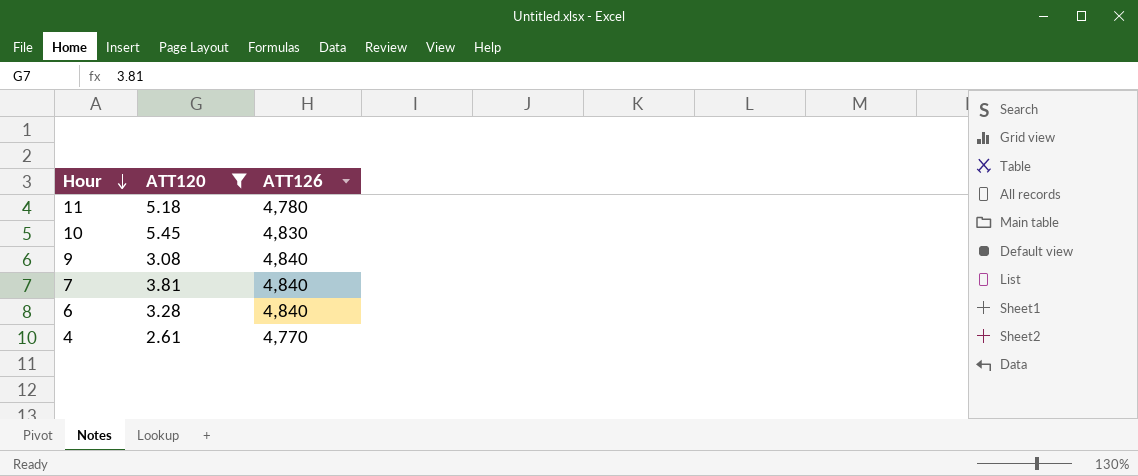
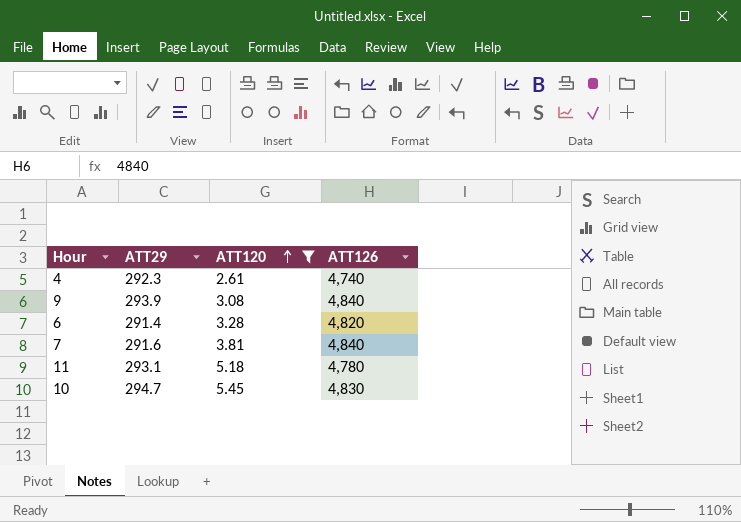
row order: Hour descending -> ATT120 ascending
column ATT29 | position: none -> 2
4 | ATT126: 4,770 -> 4,740
6 | ATT126: 4,840 -> 4,820

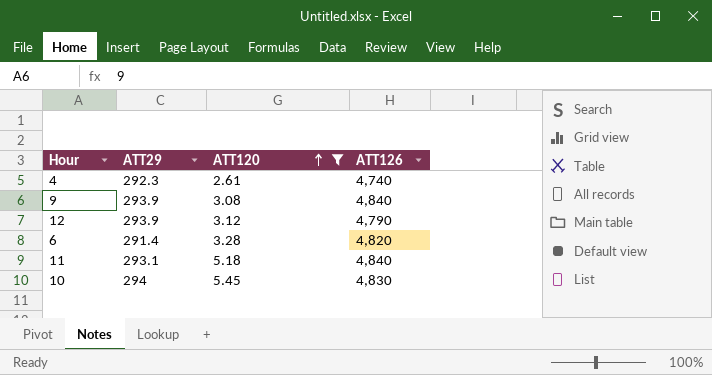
row 7: 291.6 | 3.81 | 4,840 -> none
row 12: none -> 293.9 | 3.12 | 4,790
11 | ATT126: 4,780 -> 4,840
10 | ATT29: 294.7 -> 294

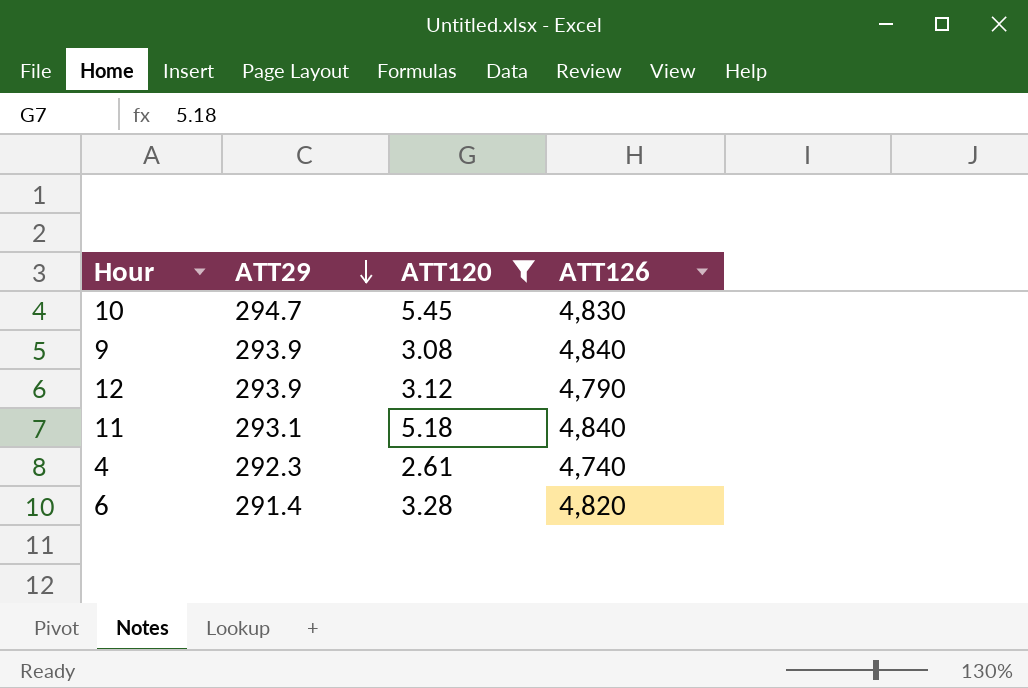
row order: ATT120 ascending -> ATT29 descending
10 | ATT29: 294 -> 294.7

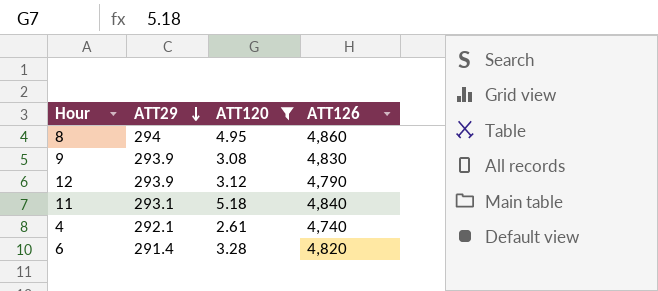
row 10: 294.7 | 5.45 | 4,830 -> none
row 8: none -> 294 | 4.95 | 4,860
9 | ATT126: 4,840 -> 4,830
4 | ATT29: 292.3 -> 292.1

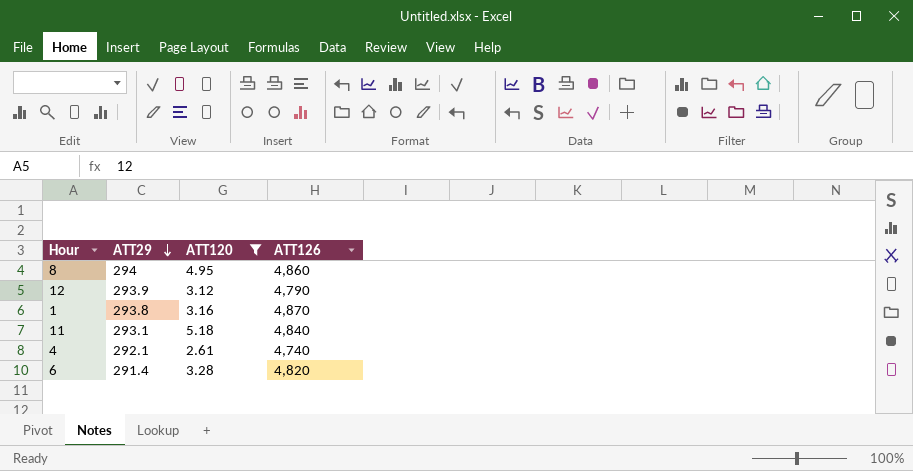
row 9: 293.9 | 3.08 | 4,830 -> none
row 1: none -> 293.8 | 3.16 | 4,870

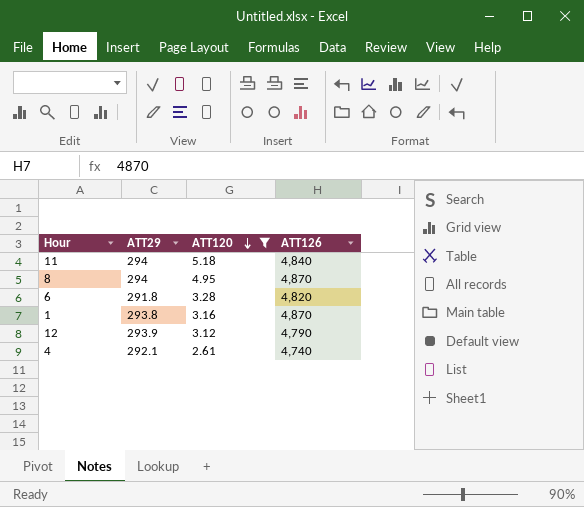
row order: ATT29 descending -> ATT120 descending
11 | ATT29: 293.1 -> 294
8 | ATT126: 4,860 -> 4,870
6 | ATT29: 291.4 -> 291.8

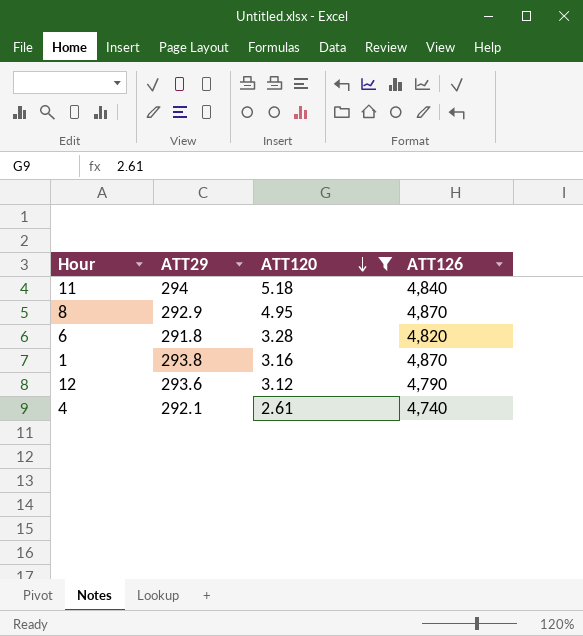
8 | ATT29: 294 -> 292.9
12 | ATT29: 293.9 -> 293.6

